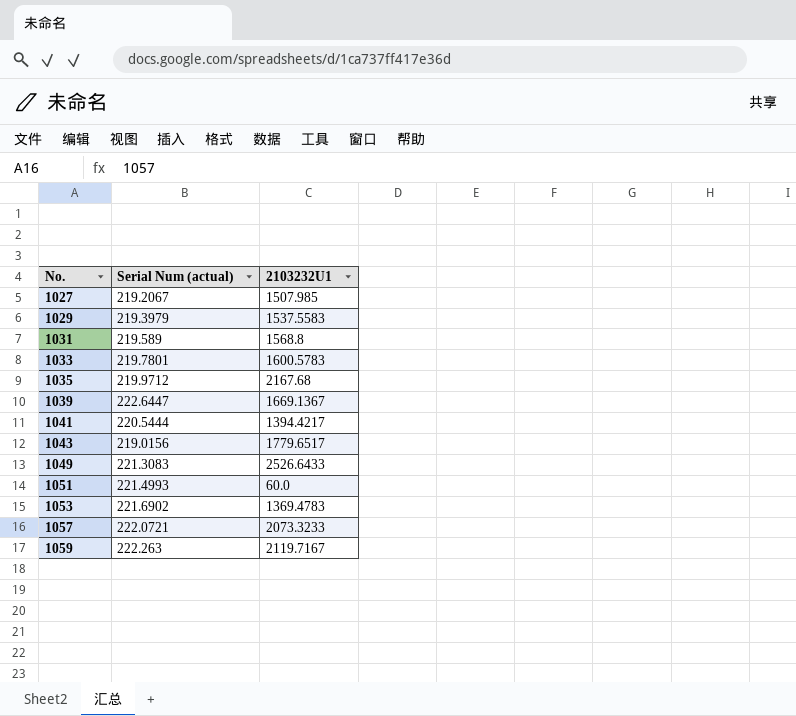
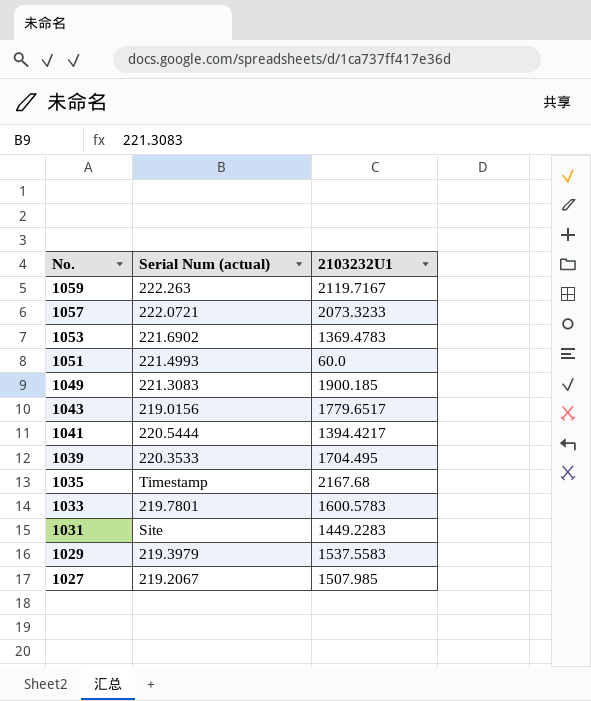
row order: No. ascending -> No. descending
1049 | 2103232U1: 2526.6433 -> 1900.185
1039 | Serial Num (actual): 222.6447 -> 220.3533
1039 | 2103232U1: 1669.1367 -> 1704.495
1035 | Serial Num (actual): 219.9712 -> Timestamp
1031 | Serial Num (actual): 219.589 -> Site
1031 | 2103232U1: 1568.8 -> 1449.2283

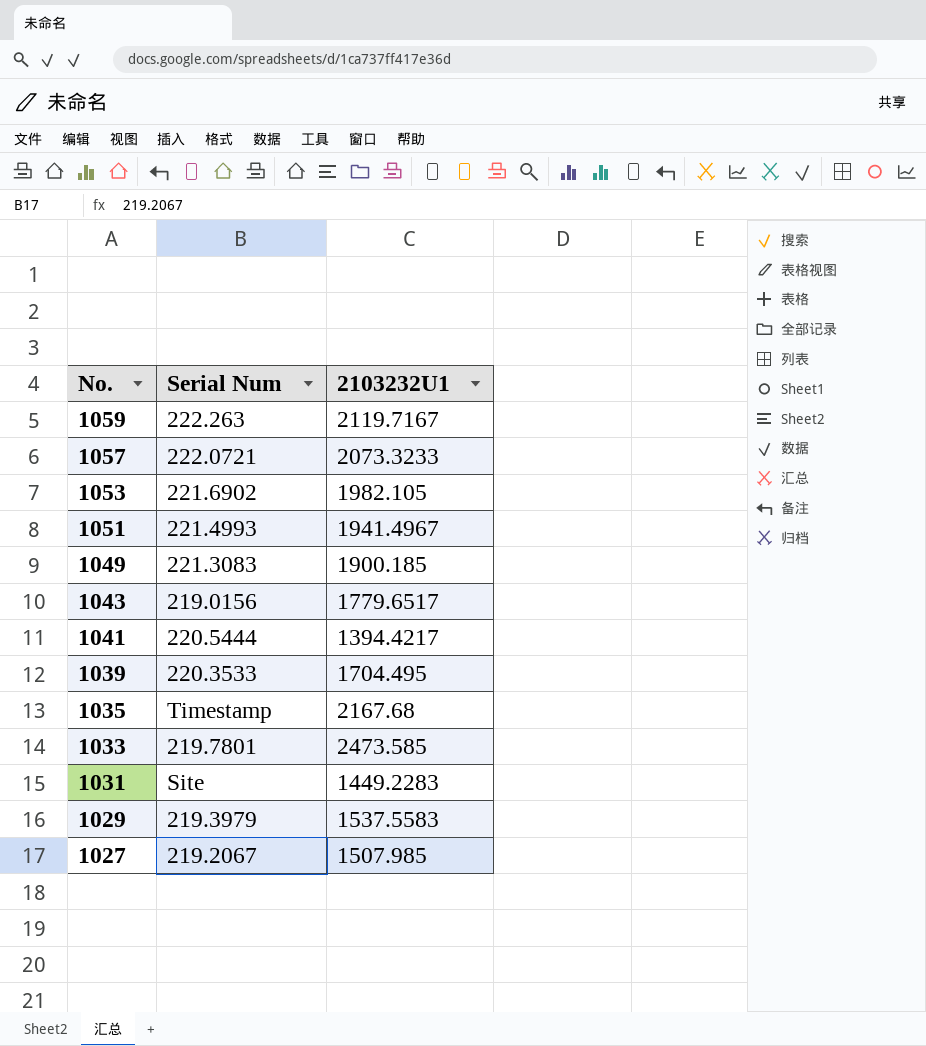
column name: Serial Num (actual) -> Serial Num
1053 | 2103232U1: 1369.4783 -> 1982.105
1051 | 2103232U1: 60.0 -> 1941.4967
1033 | 2103232U1: 1600.5783 -> 2473.585

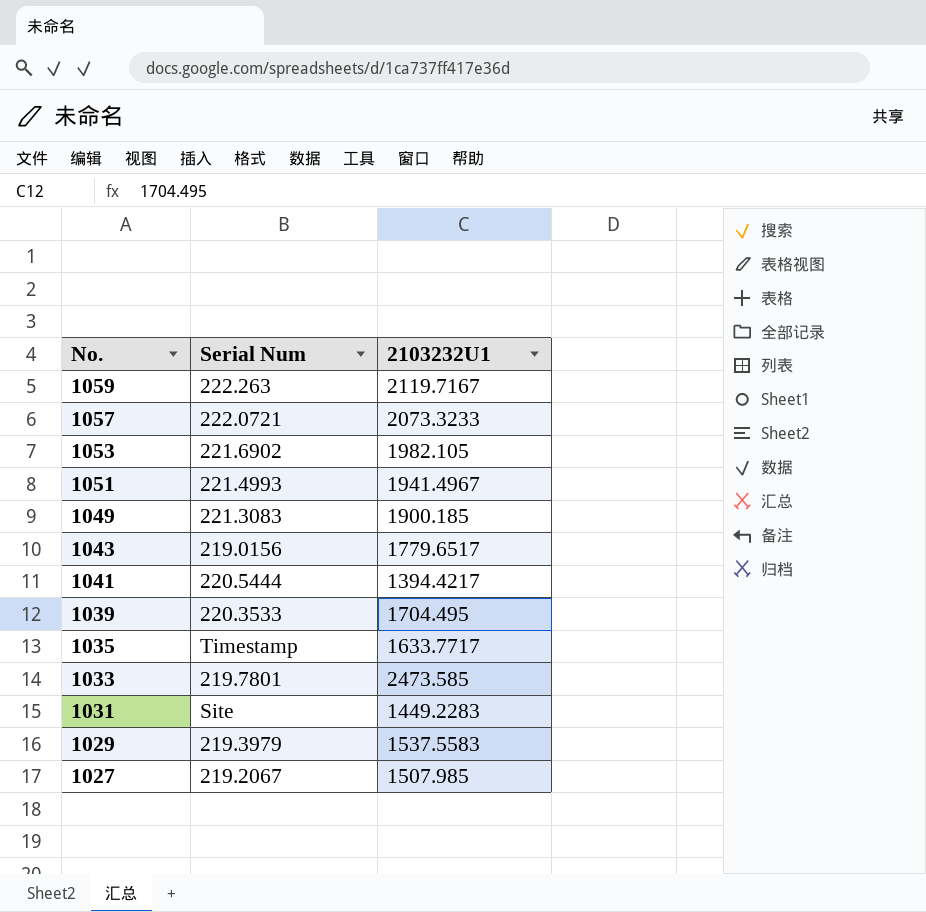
1035 | 2103232U1: 2167.68 -> 1633.7717

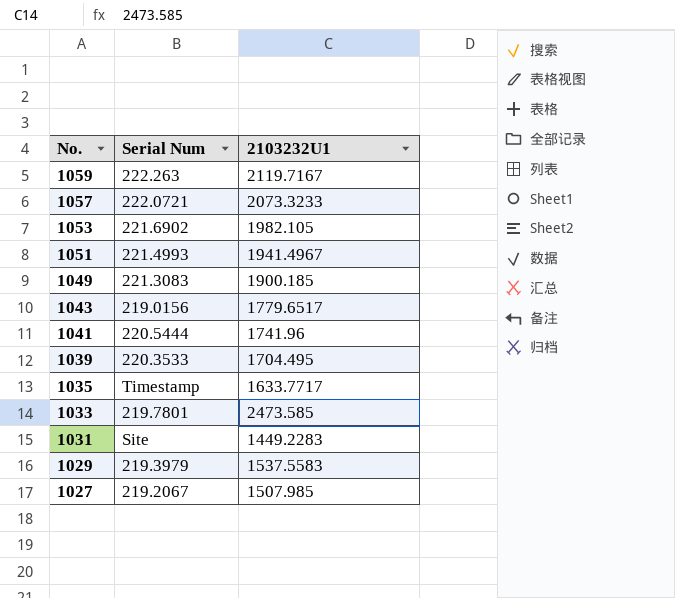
1041 | 2103232U1: 1394.4217 -> 1741.96

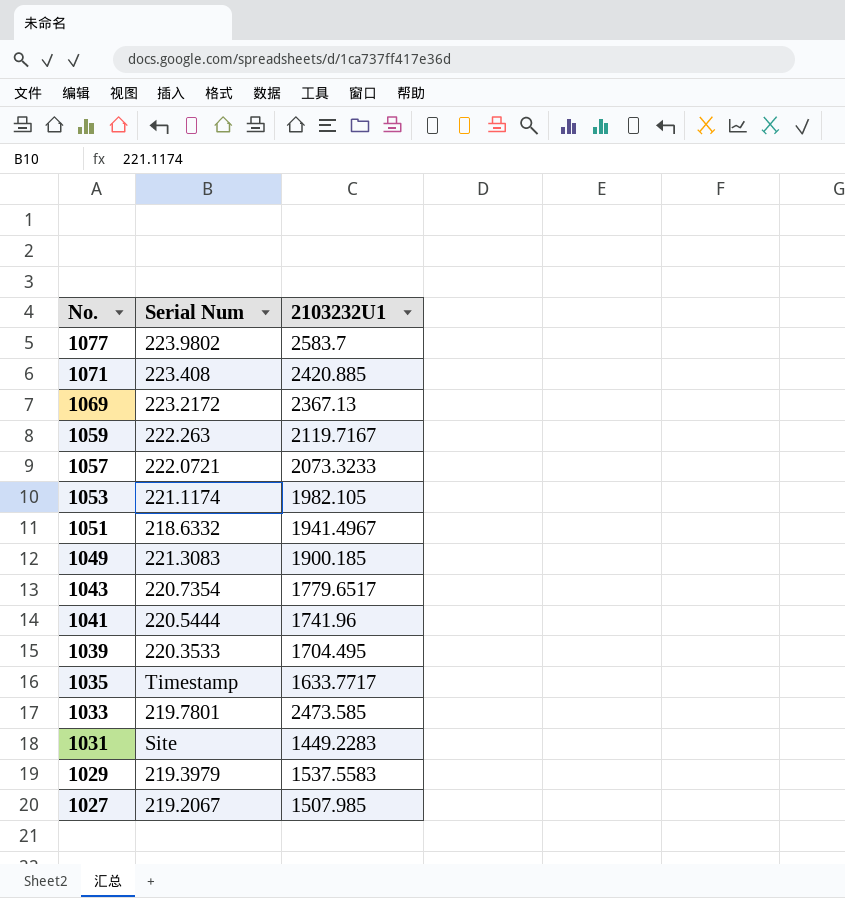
row 1077: none -> 223.9802 | 2583.7
row 1071: none -> 223.408 | 2420.885
row 1069: none -> 223.2172 | 2367.13
1053 | Serial Num: 221.6902 -> 221.1174
1051 | Serial Num: 221.4993 -> 218.6332
1043 | Serial Num: 219.0156 -> 220.7354

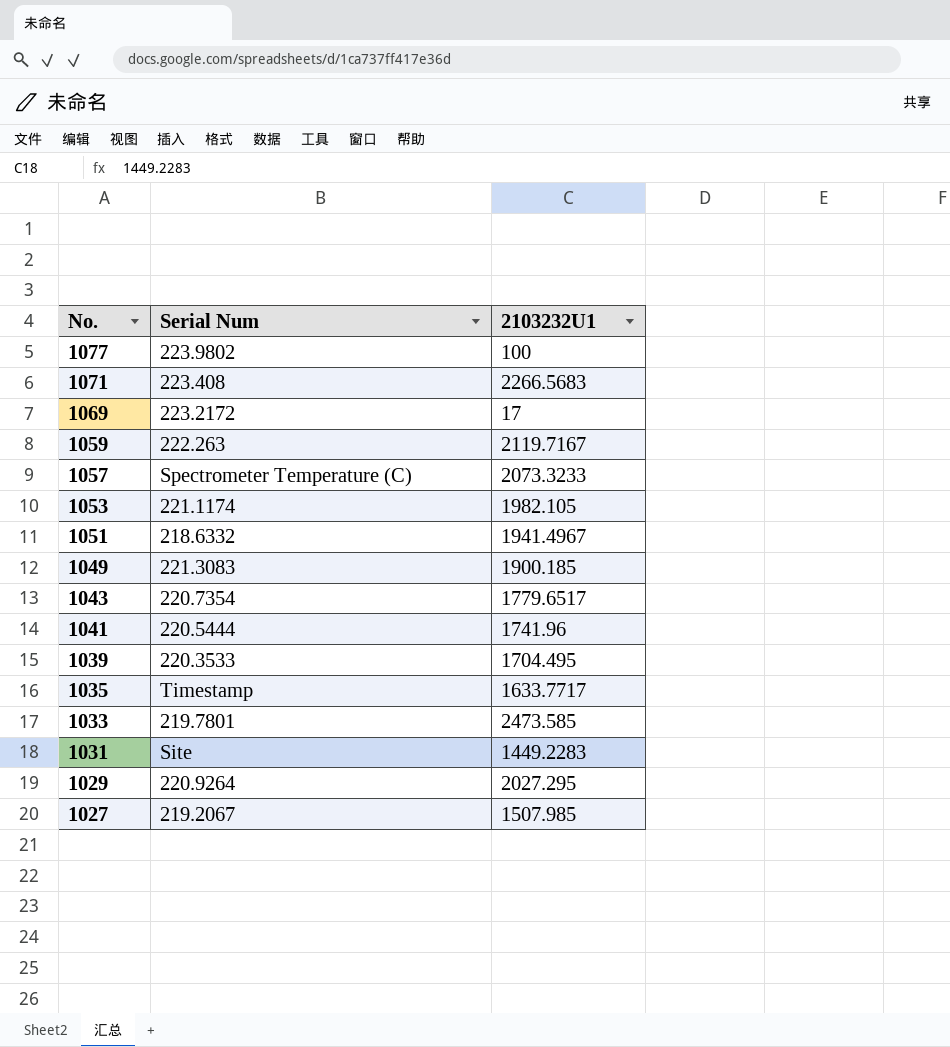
1077 | 2103232U1: 2583.7 -> 100
1071 | 2103232U1: 2420.885 -> 2266.5683
1069 | 2103232U1: 2367.13 -> 17
1057 | Serial Num: 222.0721 -> Spectrometer Temperature (C)
1029 | Serial Num: 219.3979 -> 220.9264
1029 | 2103232U1: 1537.5583 -> 2027.295

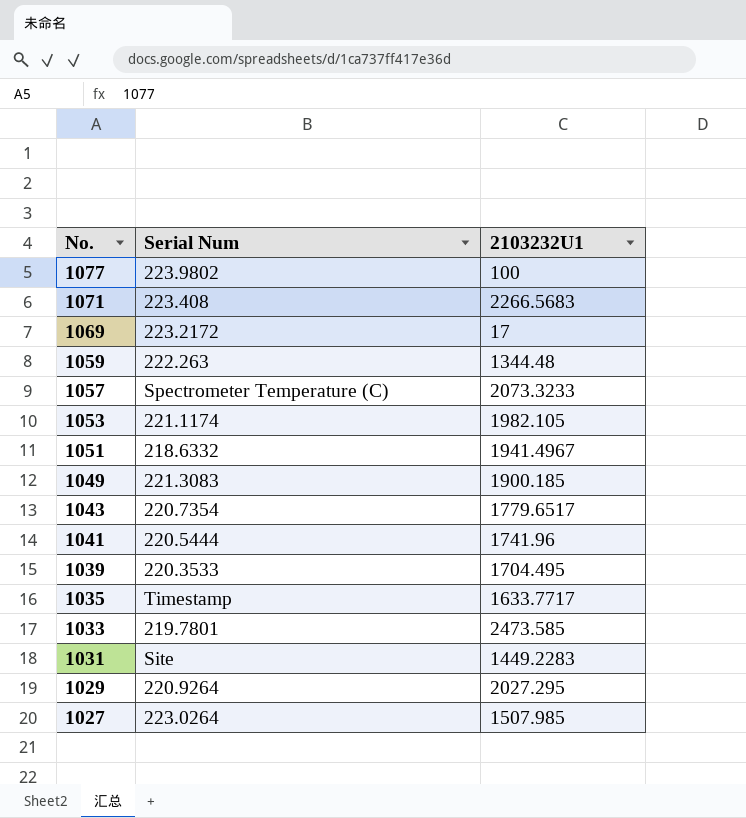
1059 | 2103232U1: 2119.7167 -> 1344.48
1027 | Serial Num: 219.2067 -> 223.0264

